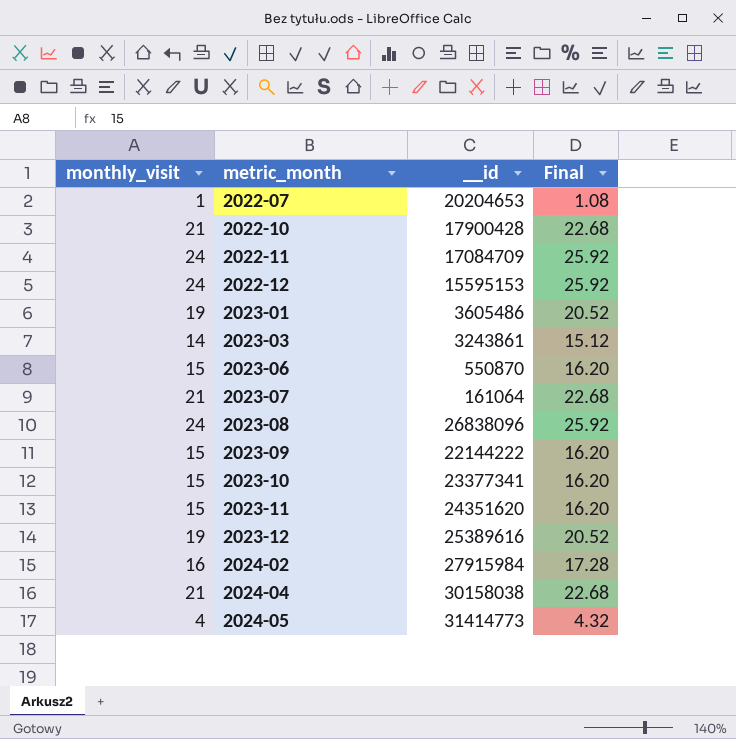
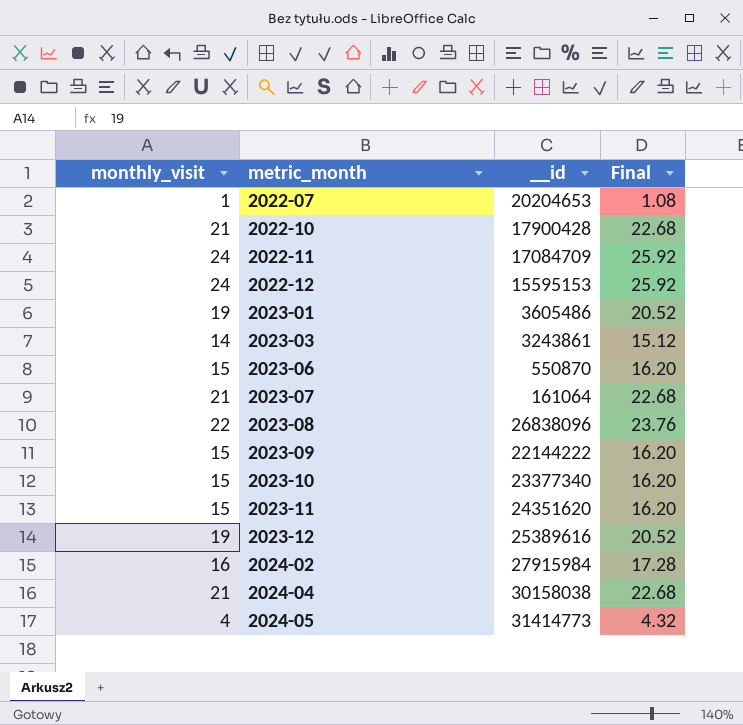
2023-08 | monthly_visit: 24 -> 22
2023-08 | Final: 25.92 -> 23.76
2023-10 | __id: 23377341 -> 23377340

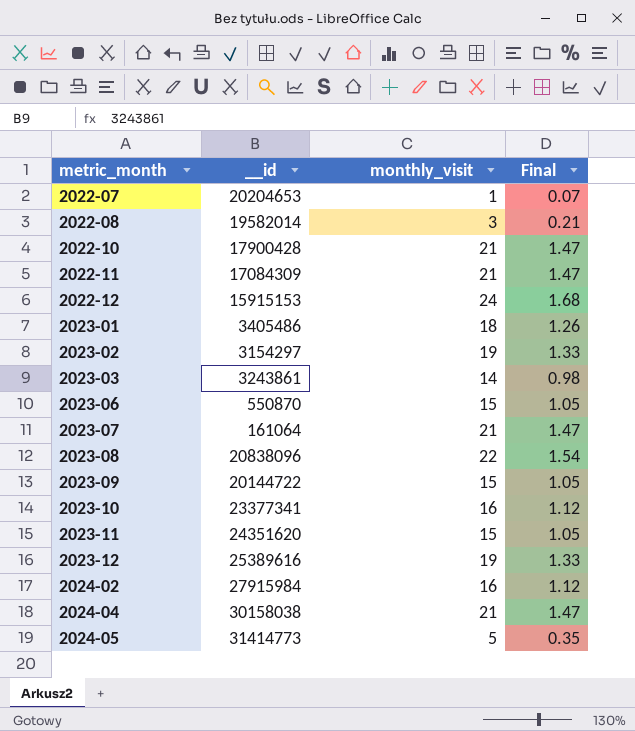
column monthly_visit | position: 1 -> 3
column Final | formula: [monthly_visit] * 1.08 -> [monthly_visit] * 0.07
row 2022-08: none -> 19582014 | 3 | 0.21
2022-11 | __id: 17084709 -> 17084309
2022-11 | monthly_visit: 24 -> 21
2022-12 | __id: 15595153 -> 15915153
2023-01 | __id: 3605486 -> 3405486
2023-01 | monthly_visit: 19 -> 18
row 2023-02: none -> 3154297 | 19 | 1.33
2023-08 | __id: 26838096 -> 20838096
2023-09 | __id: 22144222 -> 20144722
2023-10 | __id: 23377340 -> 23377341
2023-10 | monthly_visit: 15 -> 16
2024-05 | monthly_visit: 4 -> 5

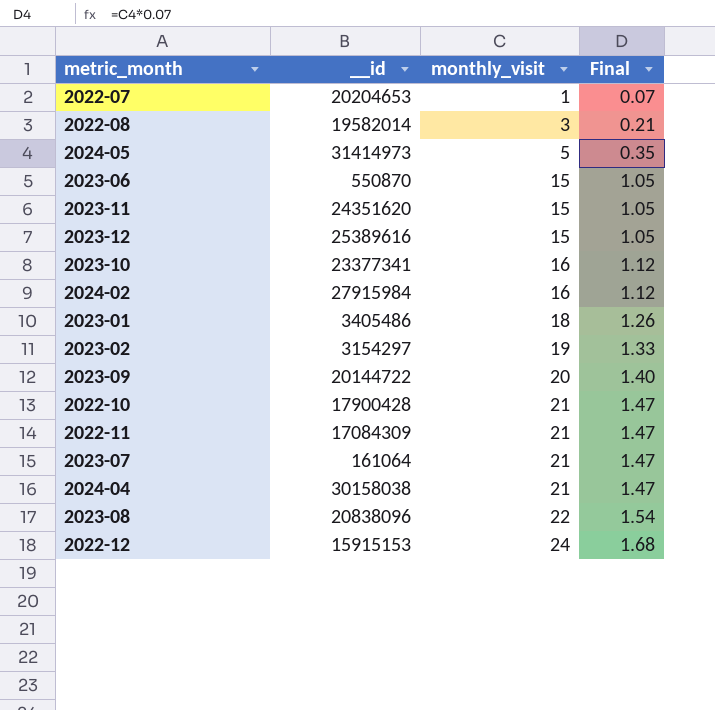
row order: metric_month ascending -> monthly_visit ascending
row 2023-03: 3243861 | 14 | 0.98 -> none
2024-05 | __id: 31414773 -> 31414973
2023-12 | monthly_visit: 19 -> 15
2023-12 | Final: 1.33 -> 1.05
2023-09 | monthly_visit: 15 -> 20
2023-09 | Final: 1.05 -> 1.40

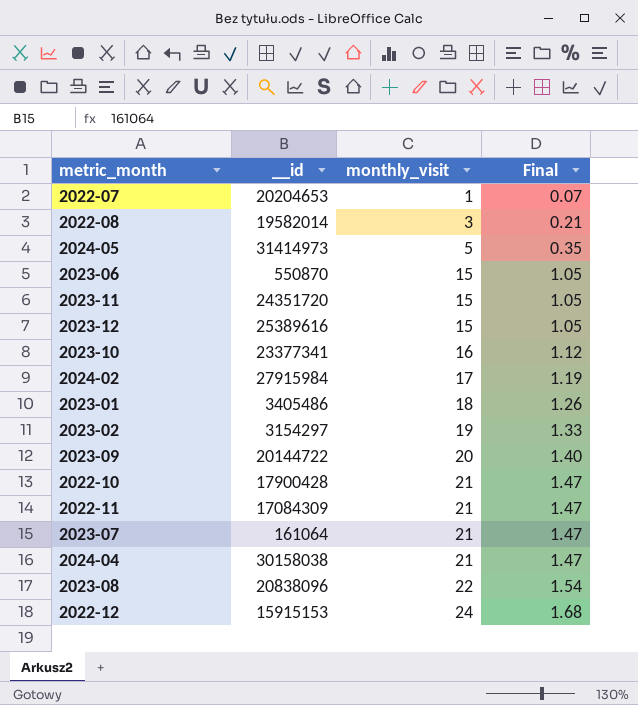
2023-11 | __id: 24351620 -> 24351720
2024-02 | monthly_visit: 16 -> 17
2024-02 | Final: 1.12 -> 1.19

